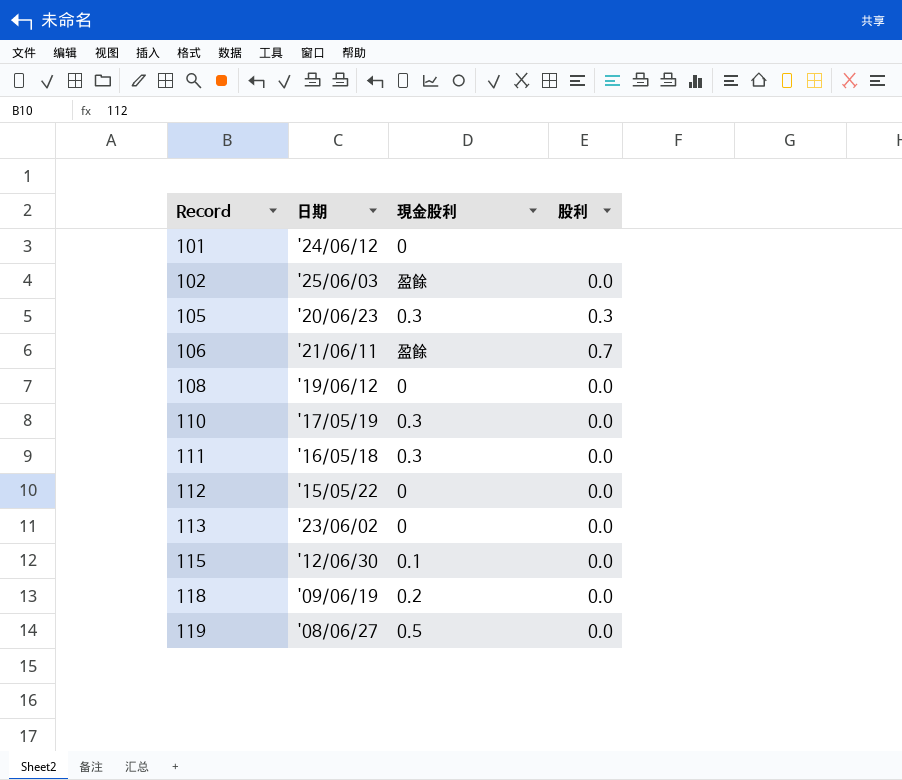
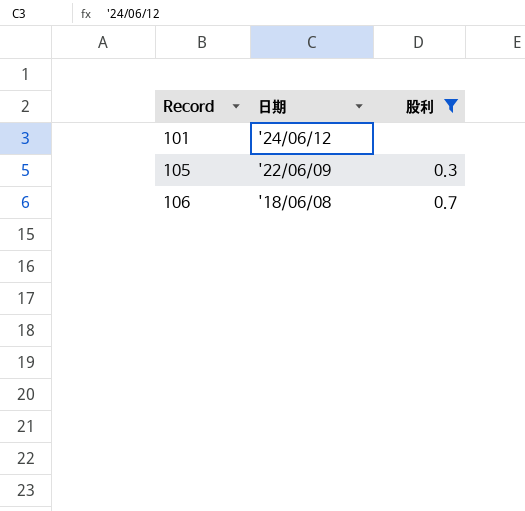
filter: none -> 股利 != 0.0
column 現金股利 | position: 3 -> none
105 | 日期: '20/06/23 -> '22/06/09
106 | 日期: '21/06/11 -> '18/06/08

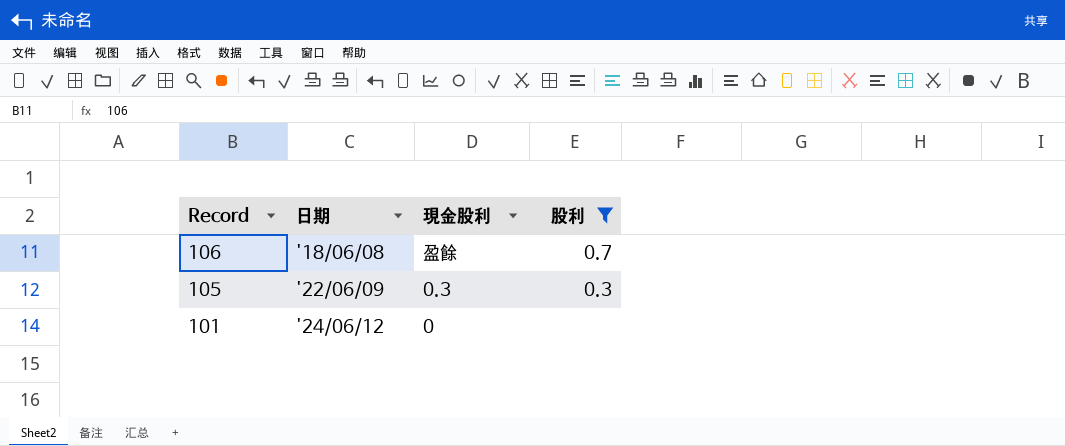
row order: Record ascending -> Record descending
column 現金股利 | position: none -> 3

